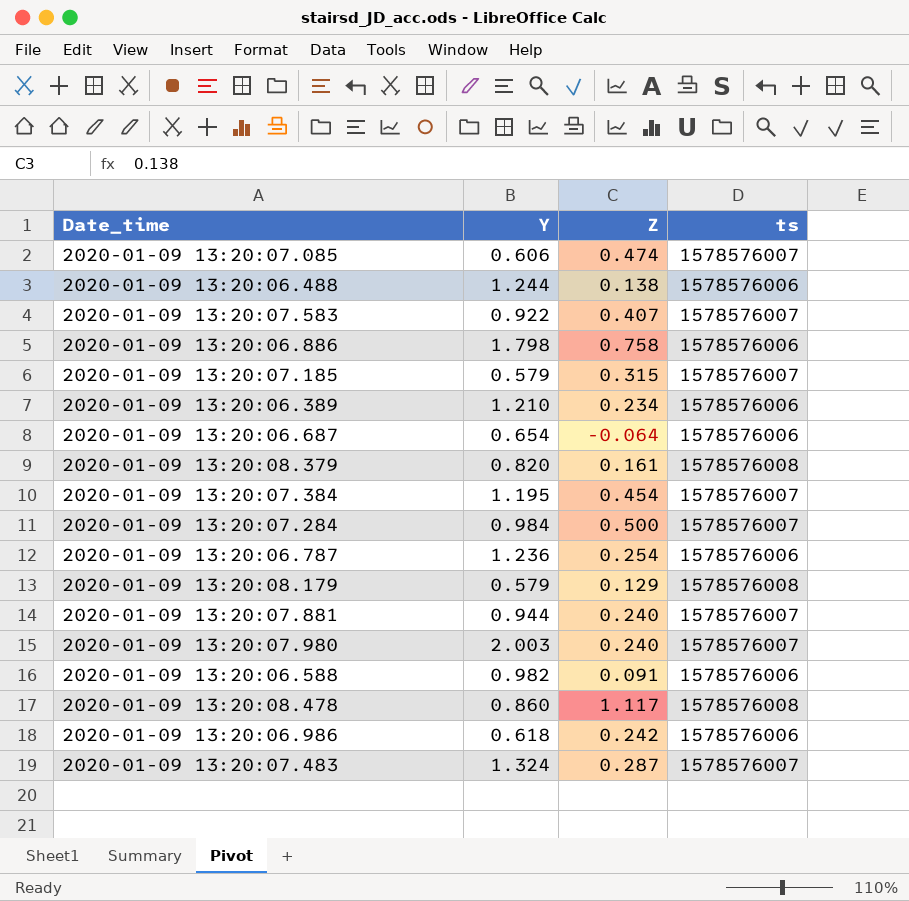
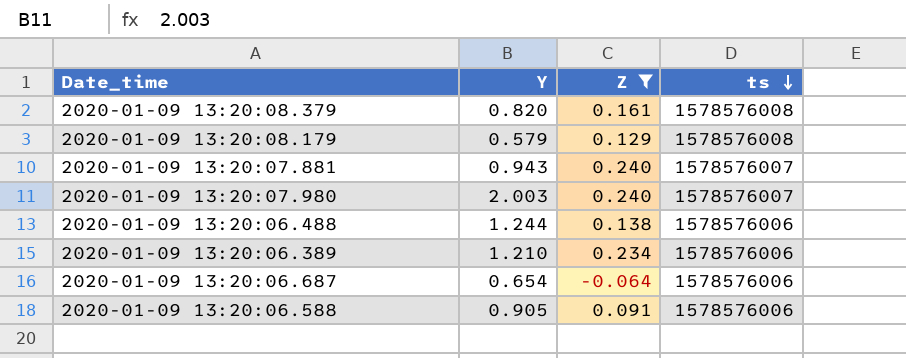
filter: none -> Z <= 0.240
row order: none -> ts descending
2020-01-09 13:20:07.881 | Y: 0.944 -> 0.943
2020-01-09 13:20:06.588 | Y: 0.982 -> 0.905

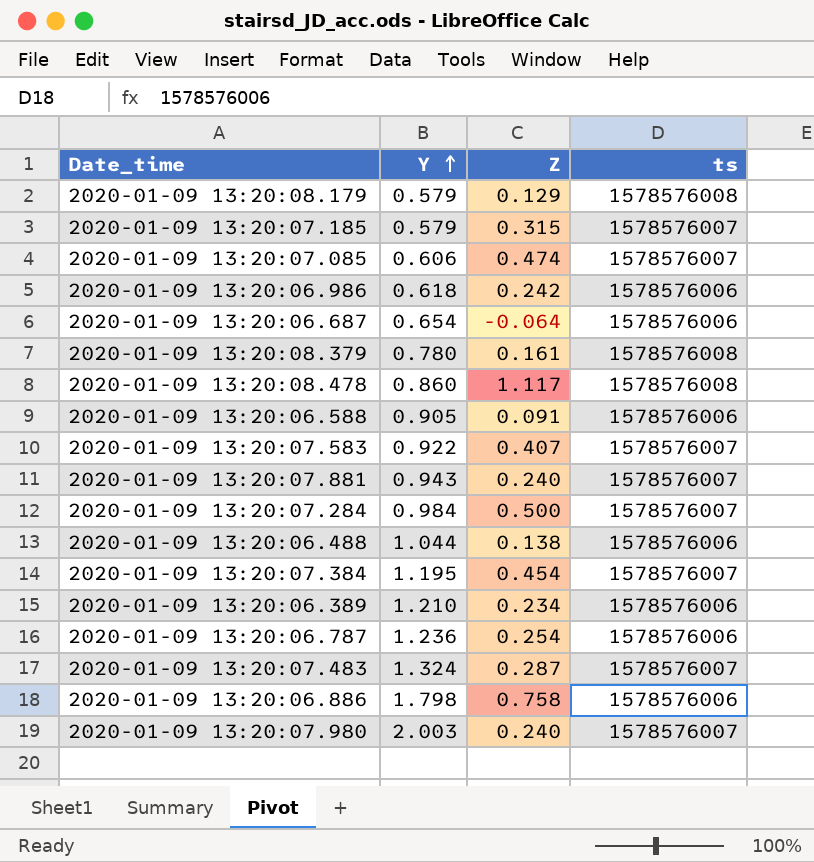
filter: Z <= 0.240 -> none
row order: ts descending -> Y ascending
2020-01-09 13:20:08.379 | Y: 0.820 -> 0.780
2020-01-09 13:20:06.488 | Y: 1.244 -> 1.044

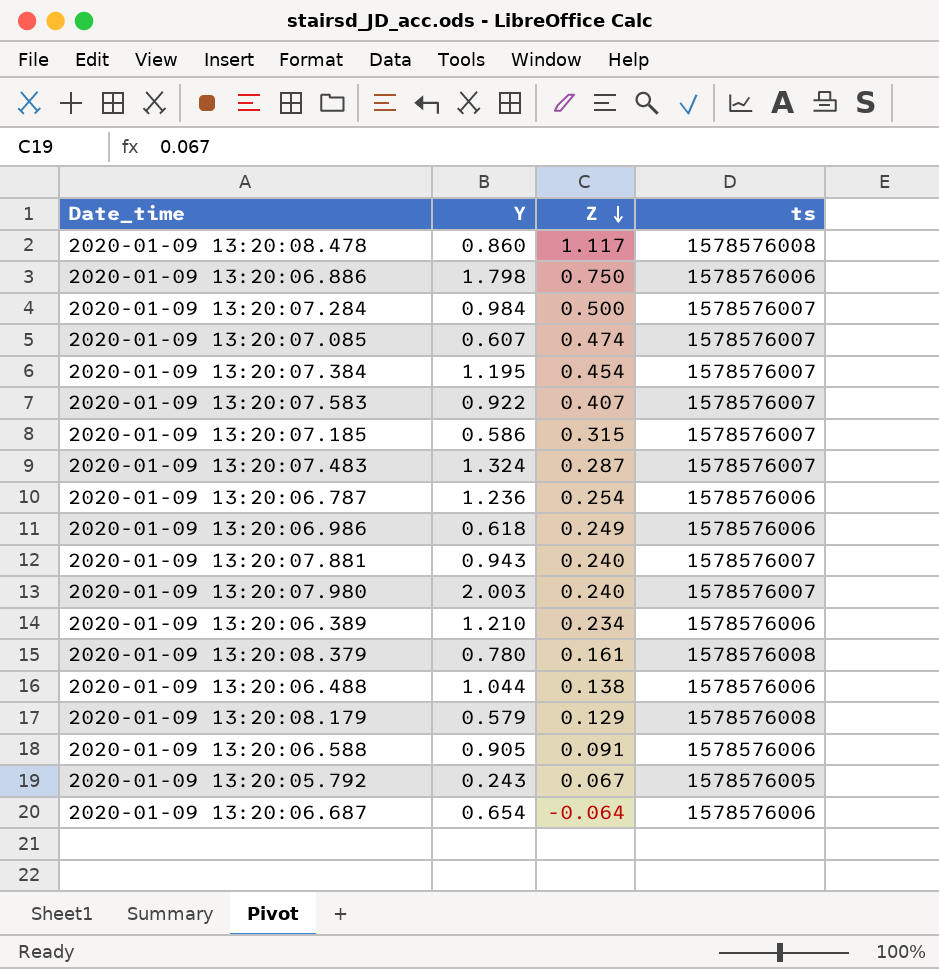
row order: Y ascending -> Z descending
2020-01-09 13:20:06.886 | Z: 0.758 -> 0.750
2020-01-09 13:20:07.085 | Y: 0.606 -> 0.607
2020-01-09 13:20:07.185 | Y: 0.579 -> 0.586
2020-01-09 13:20:06.986 | Z: 0.242 -> 0.249
row 2020-01-09 13:20:05.792: none -> 0.243 | 0.067 | 1578576005

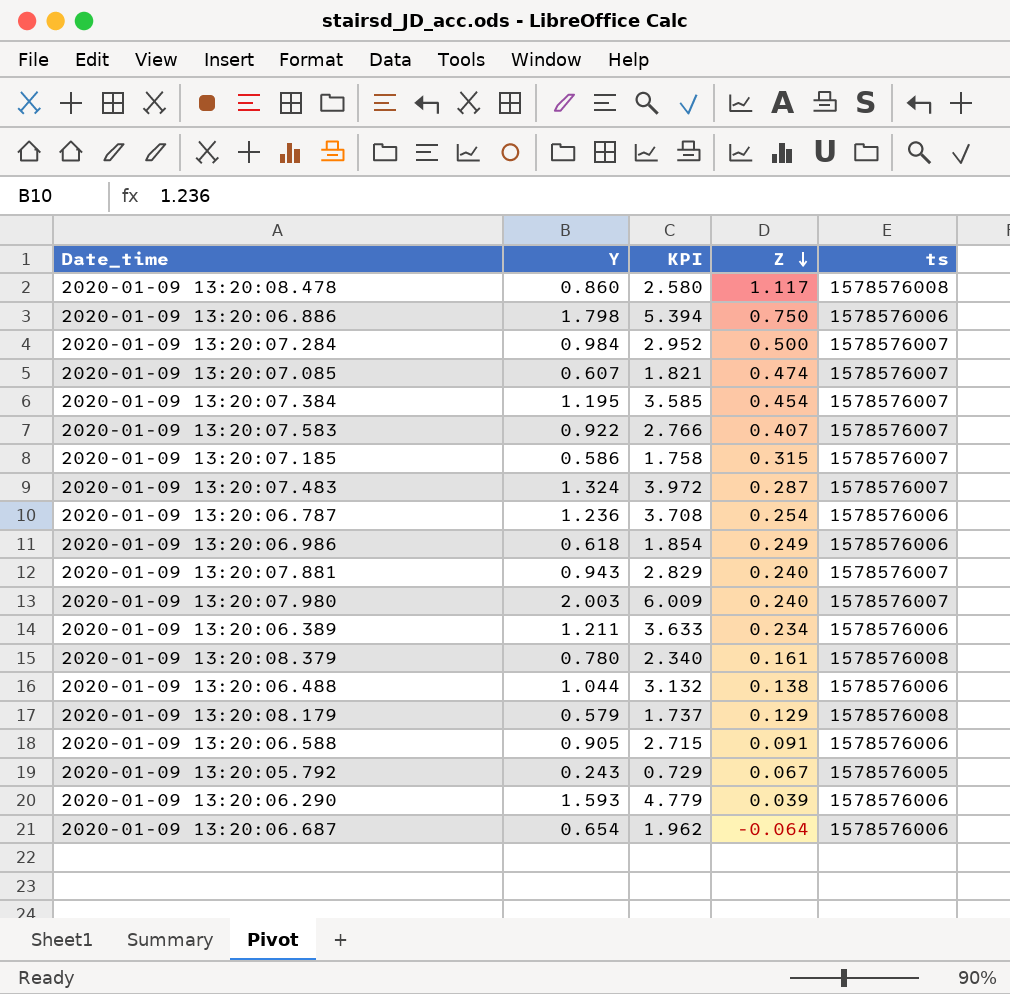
column KPI | formula: none -> [Y] * 3
2020-01-09 13:20:06.389 | Y: 1.210 -> 1.211
row 2020-01-09 13:20:06.290: none -> 1.593 | 4.779 | 0.039 | 1578576006

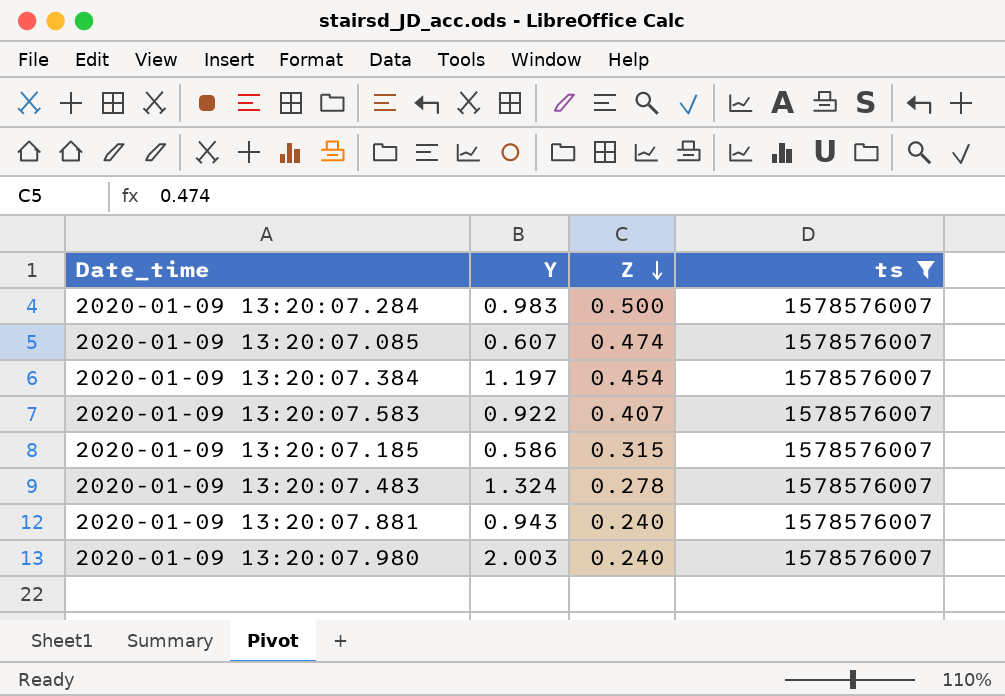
filter: none -> ts = 1578576007
column KPI | formula: [Y] * 3 -> none
2020-01-09 13:20:07.284 | Y: 0.984 -> 0.983
2020-01-09 13:20:07.384 | Y: 1.195 -> 1.197
2020-01-09 13:20:07.483 | Z: 0.287 -> 0.278

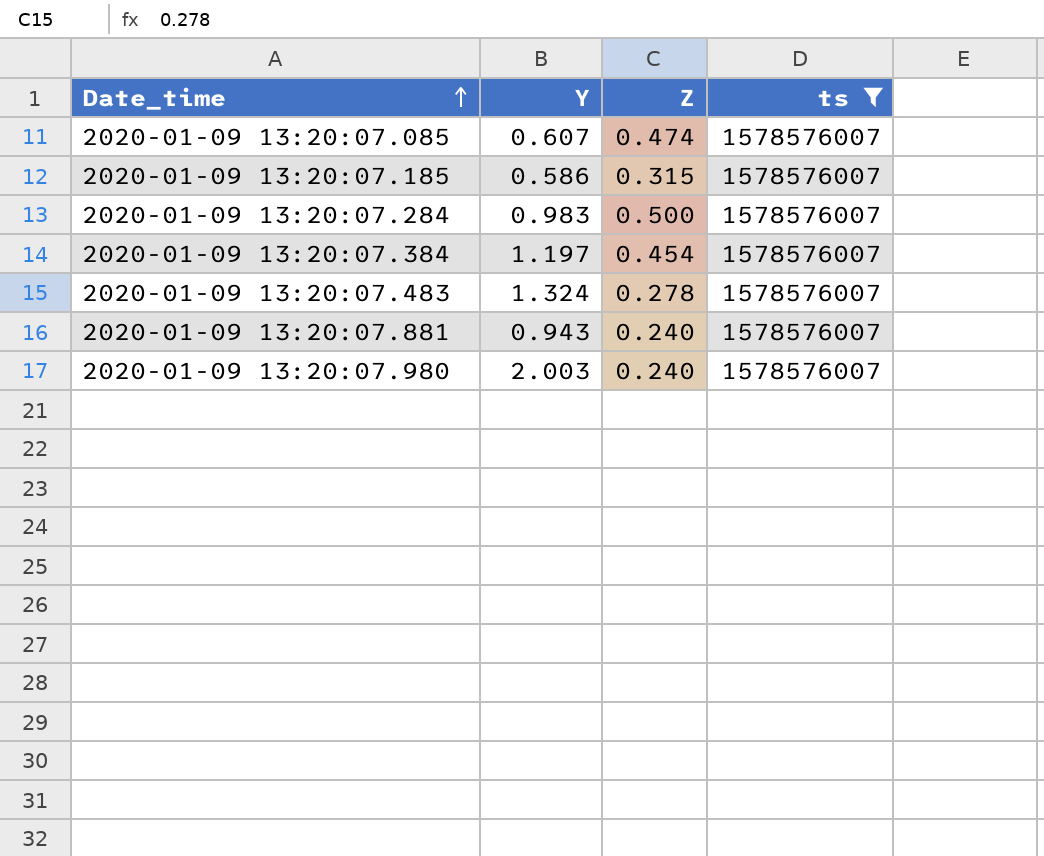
row order: Z descending -> Date_time ascending
row 2020-01-09 13:20:07.583: 0.922 | 0.407 | 1578576007 -> none

